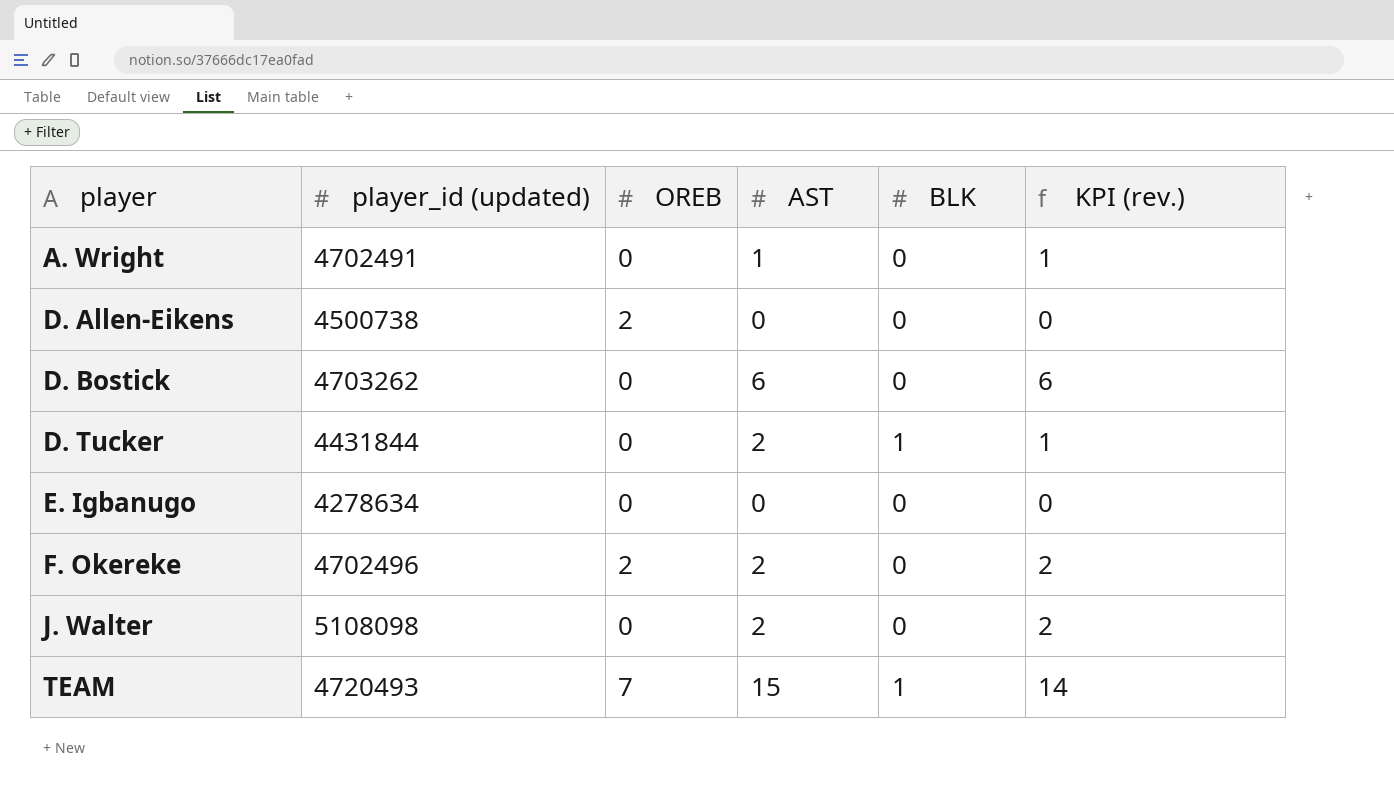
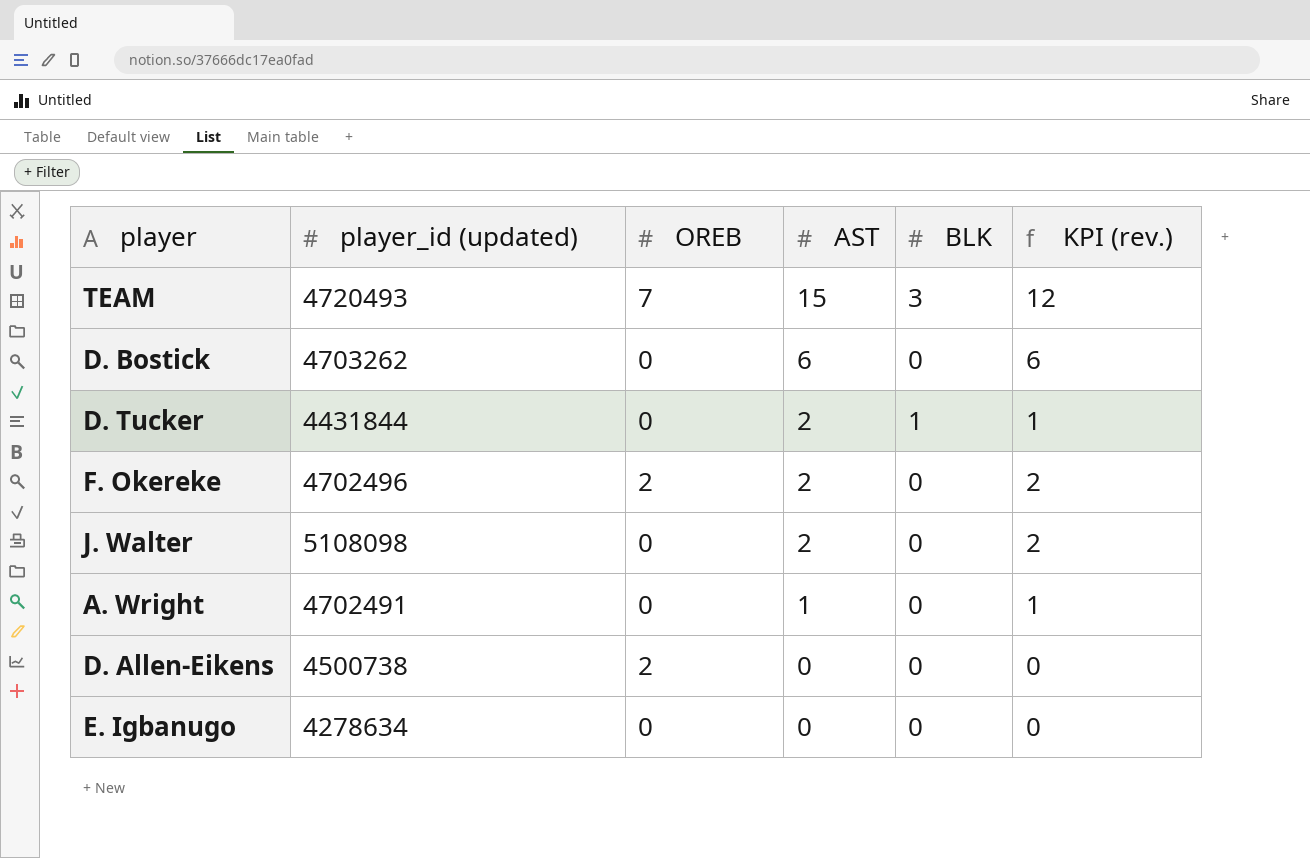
row order: player ascending -> AST descending
TEAM | BLK: 1 -> 3
TEAM | KPI (rev.): 14 -> 12

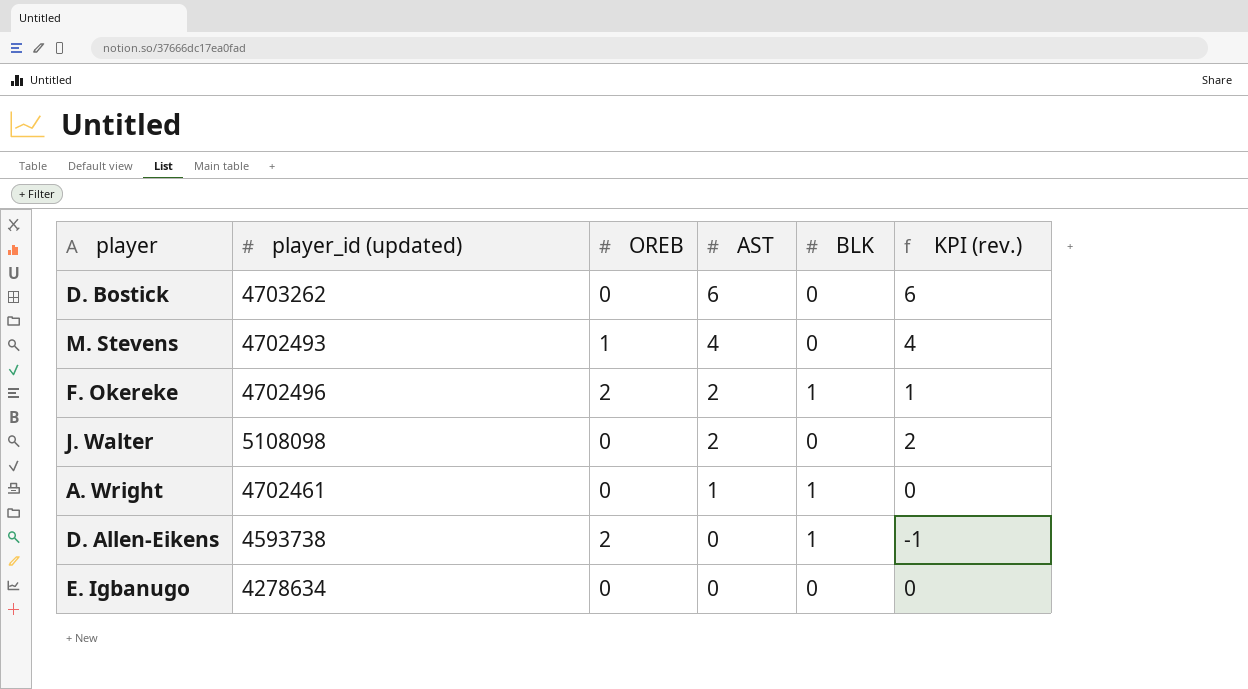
row TEAM: 4720493 | 7 | 15 | 3 | 12 -> none
row D. Tucker: 4431844 | 0 | 2 | 1 | 1 -> none
row M. Stevens: none -> 4702493 | 1 | 4 | 0 | 4
F. Okereke | BLK: 0 -> 1
F. Okereke | KPI (rev.): 2 -> 1
A. Wright | player_id (updated): 4702491 -> 4702461
A. Wright | BLK: 0 -> 1
A. Wright | KPI (rev.): 1 -> 0
D. Allen-Eikens | player_id (updated): 4500738 -> 4593738
D. Allen-Eikens | BLK: 0 -> 1
D. Allen-Eikens | KPI (rev.): 0 -> -1

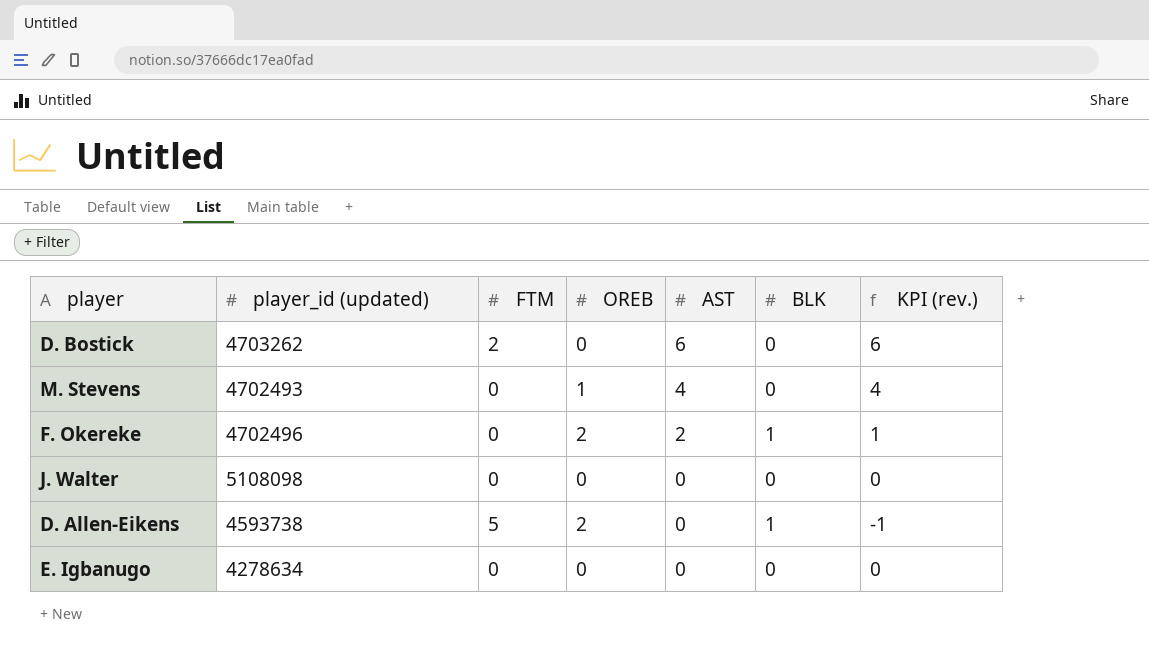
column FTM | position: none -> 3
row A. Wright: 4702461 | 0 | 1 | 1 | 0 -> none
J. Walter | AST: 2 -> 0
J. Walter | KPI (rev.): 2 -> 0

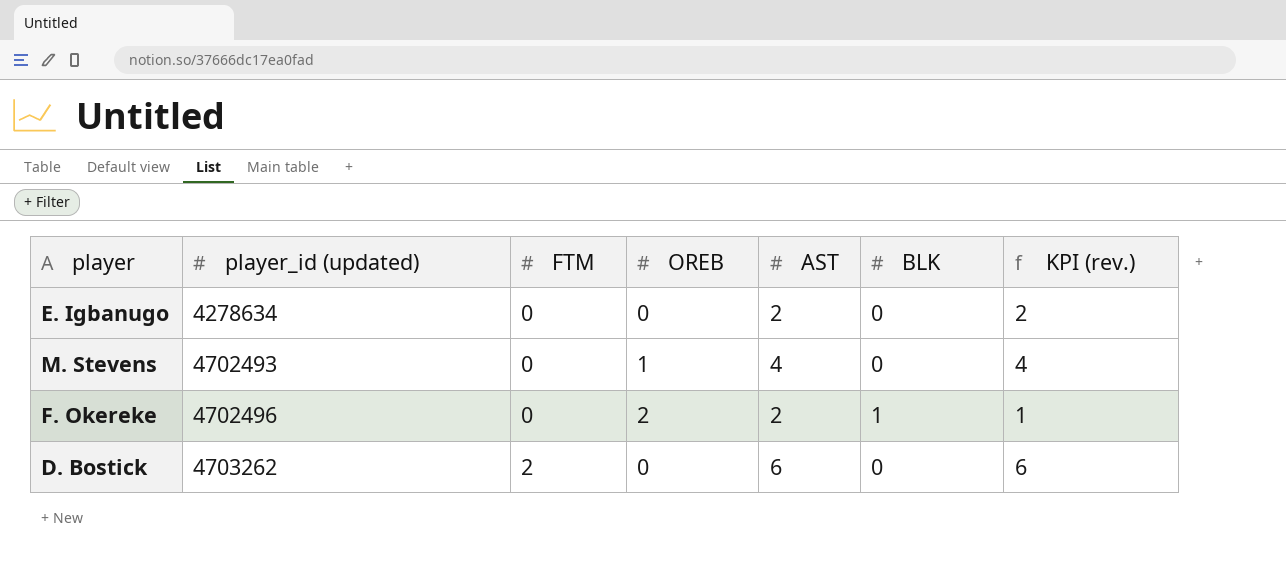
row order: AST descending -> player_id (updated) ascending
row J. Walter: 5108098 | 0 | 0 | 0 | 0 | 0 -> none
row D. Allen-Eikens: 4593738 | 5 | 2 | 0 | 1 | -1 -> none
E. Igbanugo | AST: 0 -> 2
E. Igbanugo | KPI (rev.): 0 -> 2

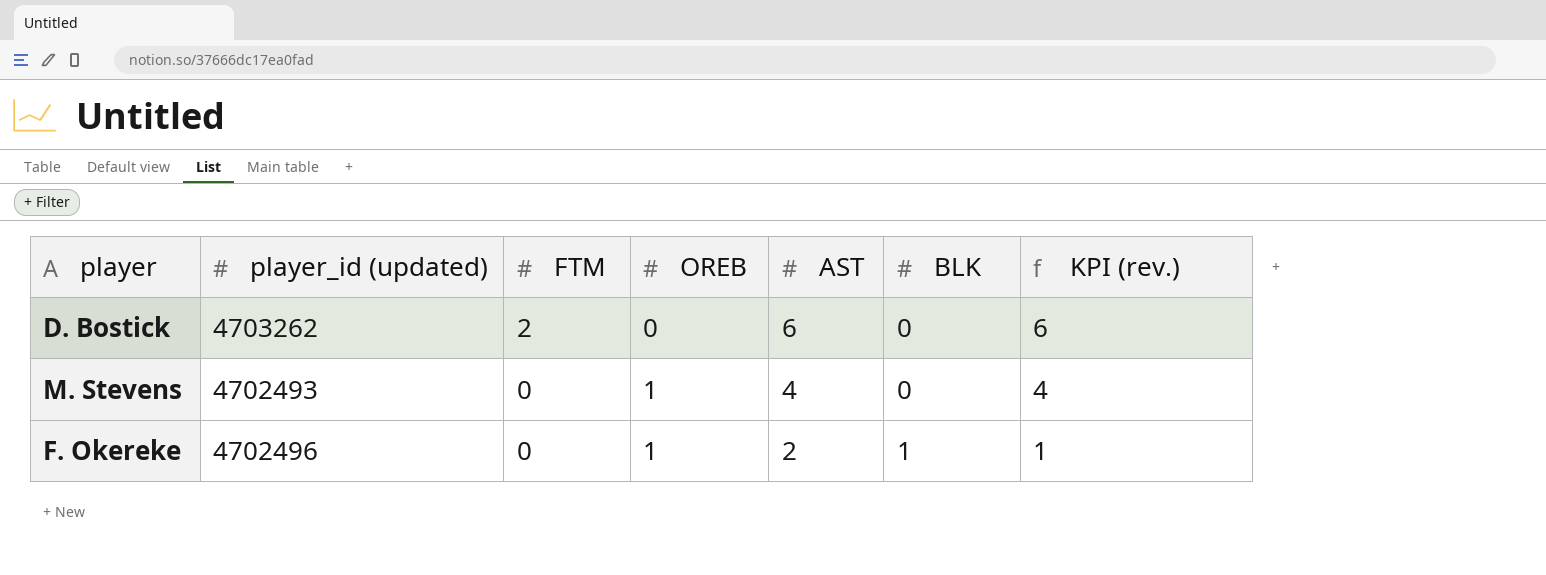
row order: player_id (updated) ascending -> FTM descending
row E. Igbanugo: 4278634 | 0 | 0 | 2 | 0 | 2 -> none
F. Okereke | OREB: 2 -> 1

